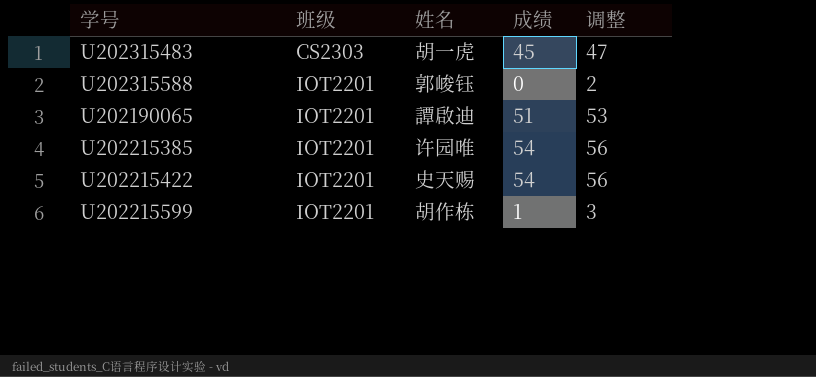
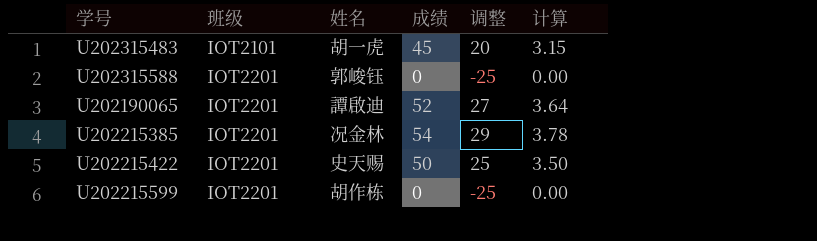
column 调整 | formula: [成绩] + 2 -> [成绩] - 25
column 计算 | formula: none -> [成绩] * 0.07
U202315483 | 班级: CS2303 -> IOT2101
U202190065 | 成绩: 51 -> 52
U202215385 | 姓名: 许园唯 -> 况金林
U202215422 | 成绩: 54 -> 50
U202215599 | 成绩: 1 -> 0

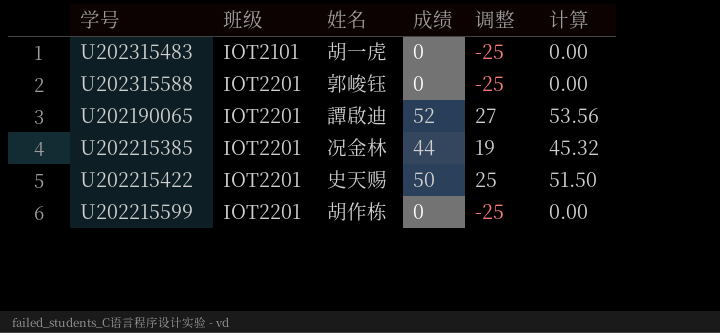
column 计算 | formula: [成绩] * 0.07 -> [成绩] * 1.03
U202315483 | 成绩: 45 -> 0
U202315483 | 调整: 20 -> -25
U202215385 | 成绩: 54 -> 44
U202215385 | 调整: 29 -> 19

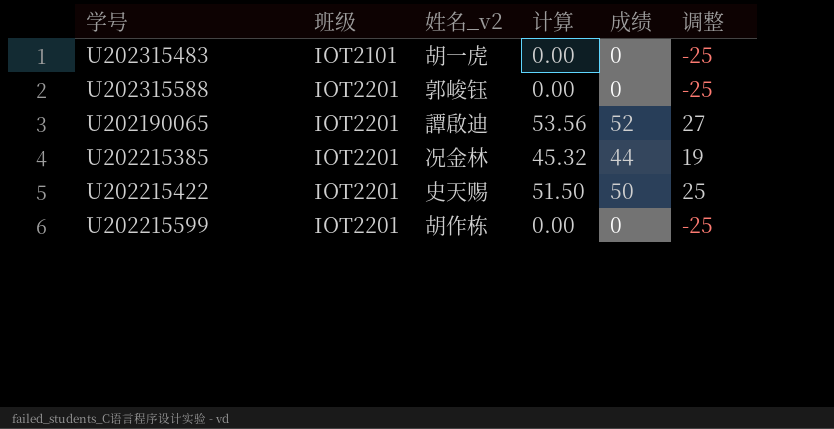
column name: 姓名 -> 姓名_v2
column 计算 | position: 6 -> 4

